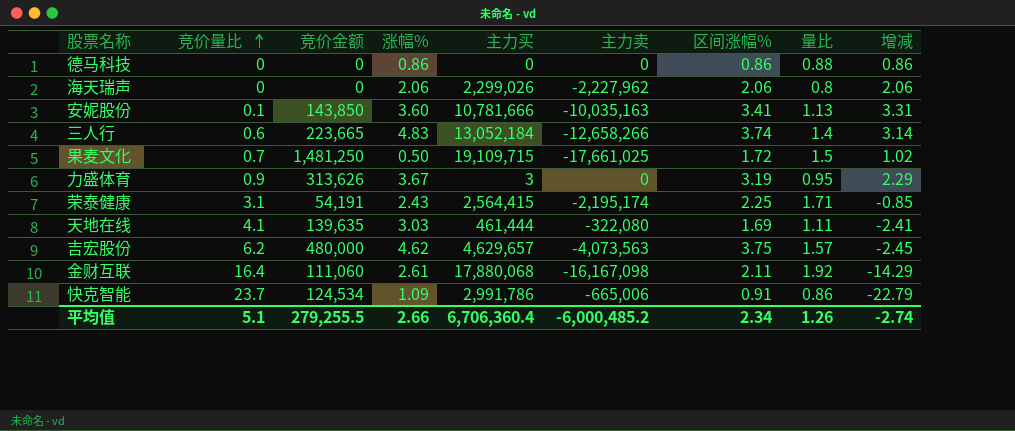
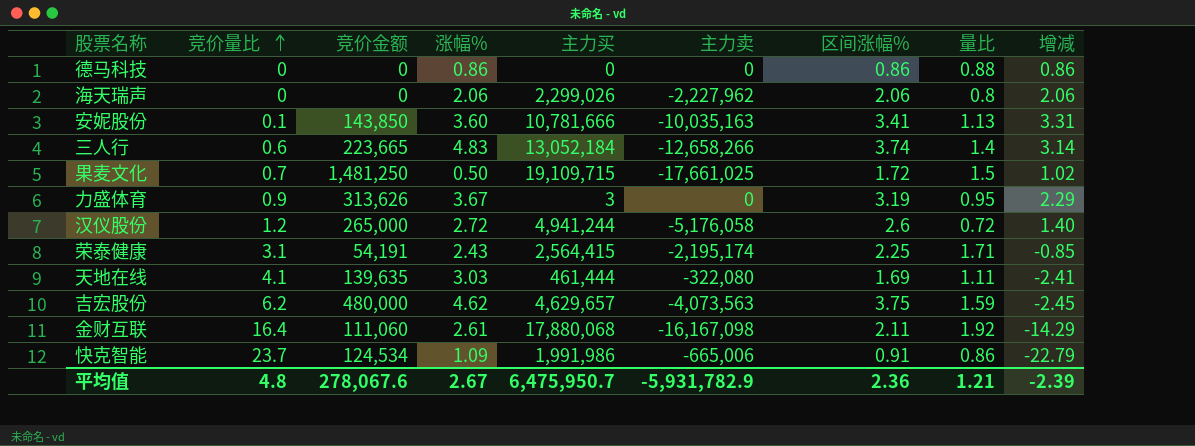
row 汉仪股份: none -> 1.2 | 265,000 | 2.72 | 4,941,244 | -5,176,058 | 2.6 | 0.72 | 1.40
吉宏股份 | 量比: 1.57 -> 1.59
快克智能 | 主力买: 2,991,786 -> 1,991,986
平均值 | 竞价量比: 5.1 -> 4.8
平均值 | 竞价金额: 279,255.5 -> 278,067.6
平均值 | 涨幅%: 2.66 -> 2.67
平均值 | 主力买: 6,706,360.4 -> 6,475,950.7
平均值 | 主力卖: -6,000,485.2 -> -5,931,782.9
平均值 | 区间涨幅%: 2.34 -> 2.36
平均值 | 量比: 1.26 -> 1.21
平均值 | 增减: -2.74 -> -2.39

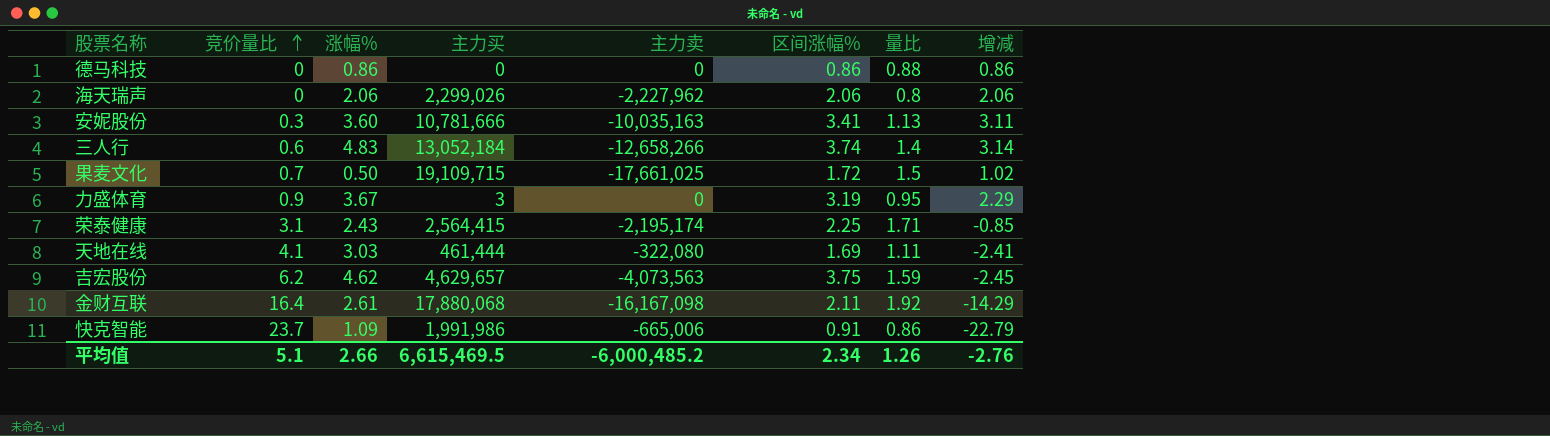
column 竞价金额 | position: 3 -> none
row 汉仪股份: 1.2 | 265,000 | 2.72 | 4,941,244 | -5,176,058 | 2.6 | 0.72 | 1.40 -> none
安妮股份 | 竞价量比: 0.1 -> 0.3
安妮股份 | 增减: 3.31 -> 3.11
平均值 | 竞价量比: 4.8 -> 5.1
平均值 | 涨幅%: 2.67 -> 2.66
平均值 | 主力买: 6,475,950.7 -> 6,615,469.5
平均值 | 主力卖: -5,931,782.9 -> -6,000,485.2
平均值 | 区间涨幅%: 2.36 -> 2.34
平均值 | 量比: 1.21 -> 1.26
平均值 | 增减: -2.39 -> -2.76

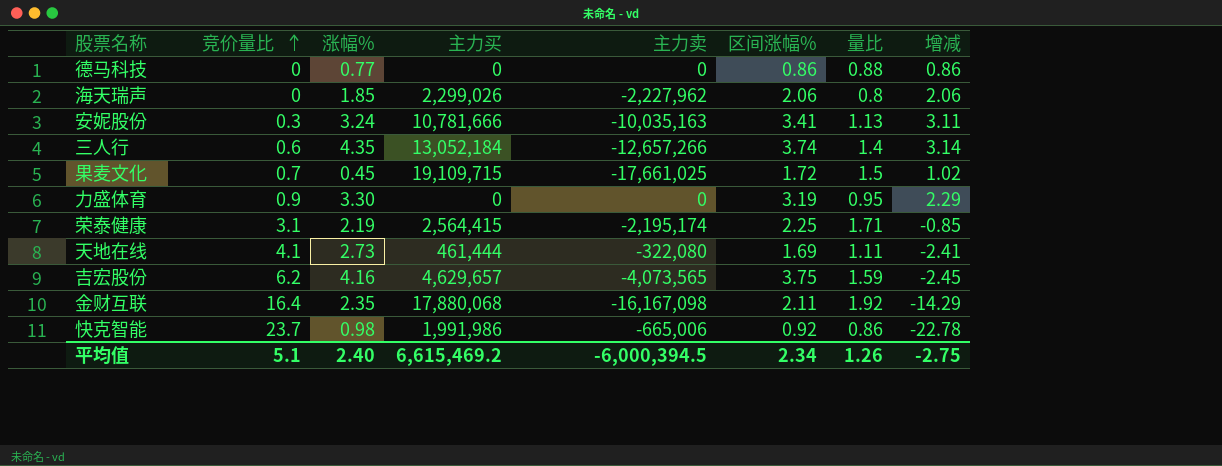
德马科技 | 涨幅%: 0.86 -> 0.77
海天瑞声 | 涨幅%: 2.06 -> 1.85
安妮股份 | 涨幅%: 3.60 -> 3.24
三人行 | 涨幅%: 4.83 -> 4.35
三人行 | 主力卖: -12,658,266 -> -12,657,266
果麦文化 | 涨幅%: 0.50 -> 0.45
力盛体育 | 涨幅%: 3.67 -> 3.30
力盛体育 | 主力买: 3 -> 0
荣泰健康 | 涨幅%: 2.43 -> 2.19
天地在线 | 涨幅%: 3.03 -> 2.73
吉宏股份 | 涨幅%: 4.62 -> 4.16
吉宏股份 | 主力卖: -4,073,563 -> -4,073,565
金财互联 | 涨幅%: 2.61 -> 2.35
快克智能 | 涨幅%: 1.09 -> 0.98
快克智能 | 区间涨幅%: 0.91 -> 0.92
快克智能 | 增减: -22.79 -> -22.78
平均值 | 涨幅%: 2.66 -> 2.40
平均值 | 主力买: 6,615,469.5 -> 6,615,469.2
平均值 | 主力卖: -6,000,485.2 -> -6,000,394.5
平均值 | 增减: -2.76 -> -2.75

